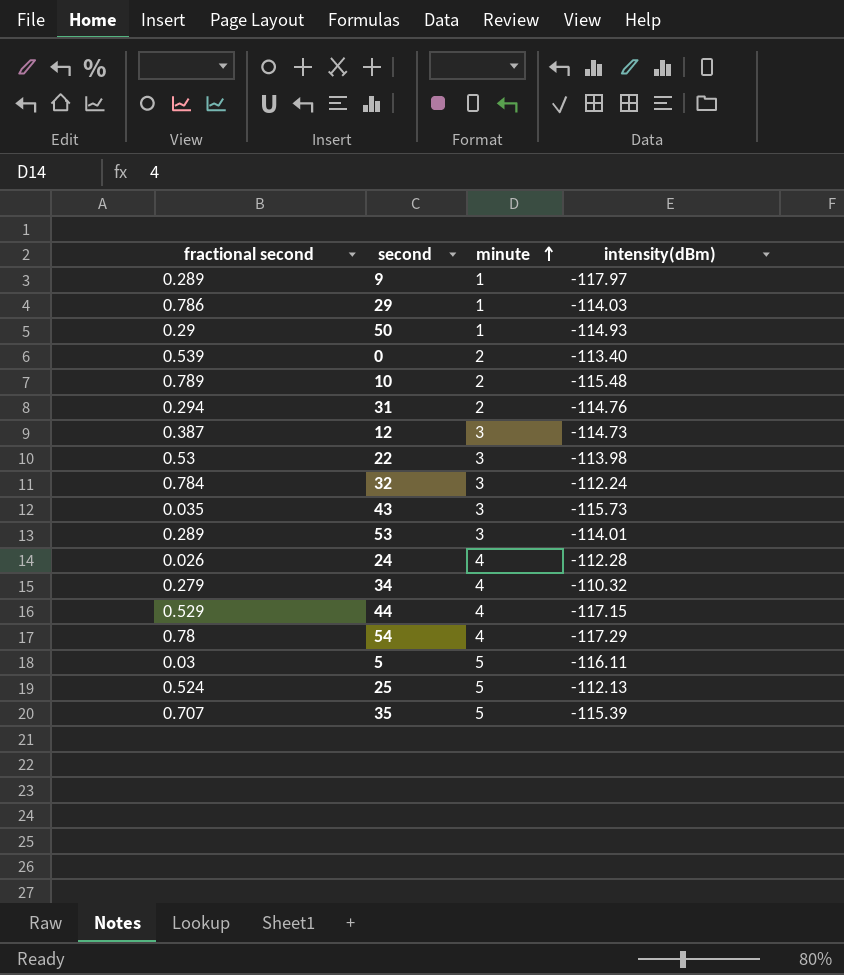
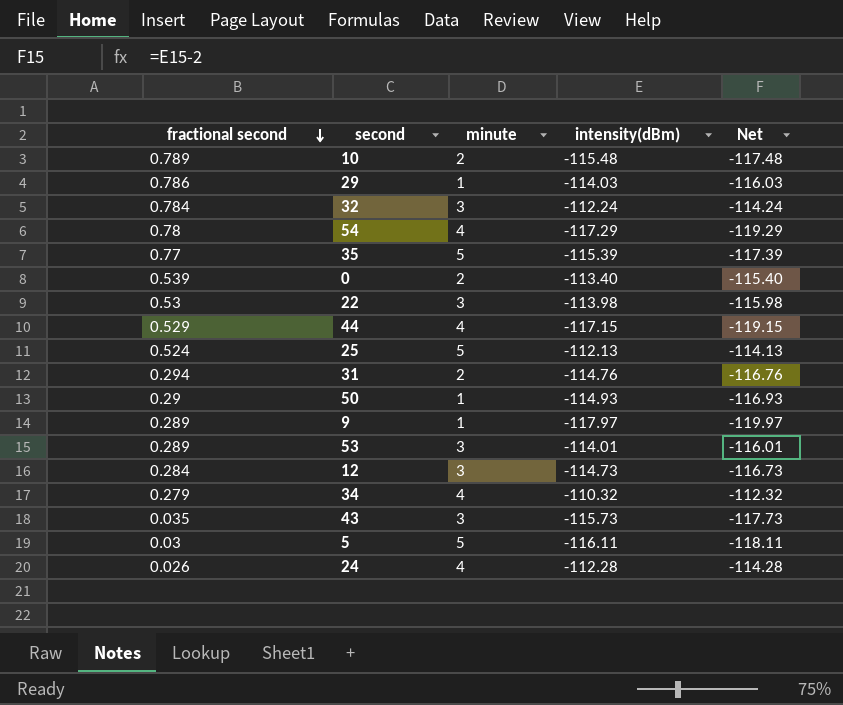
row order: minute ascending -> fractional second descending
column Net | formula: none -> [intensity(dBm)] - 2
35 | fractional second: 0.707 -> 0.77
12 | fractional second: 0.387 -> 0.284

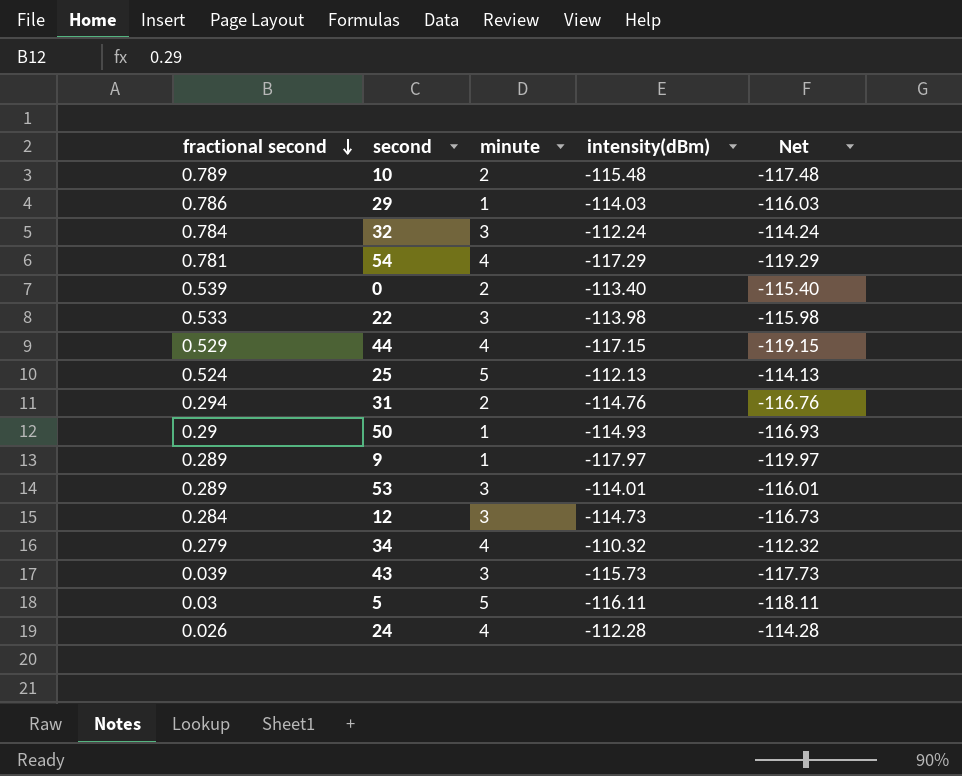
row 35: 0.77 | 5 | -115.39 | -117.39 -> none
54 | fractional second: 0.78 -> 0.781
22 | fractional second: 0.53 -> 0.533
43 | fractional second: 0.035 -> 0.039

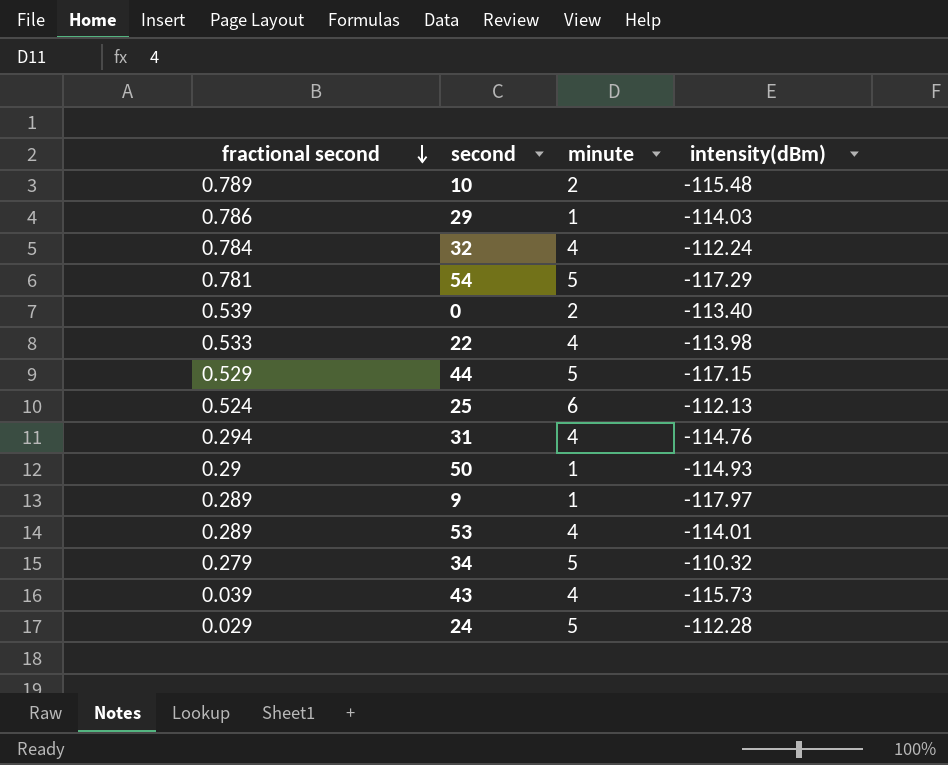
column Net | formula: [intensity(dBm)] - 2 -> none
row 12: 0.284 | 3 | -114.73 | -116.73 -> none
row 5: 0.03 | 5 | -116.11 | -118.11 -> none
32 | minute: 3 -> 4
54 | minute: 4 -> 5
22 | minute: 3 -> 4
44 | minute: 4 -> 5
25 | minute: 5 -> 6
31 | minute: 2 -> 4
53 | minute: 3 -> 4
34 | minute: 4 -> 5
43 | minute: 3 -> 4
24 | fractional second: 0.026 -> 0.029
24 | minute: 4 -> 5

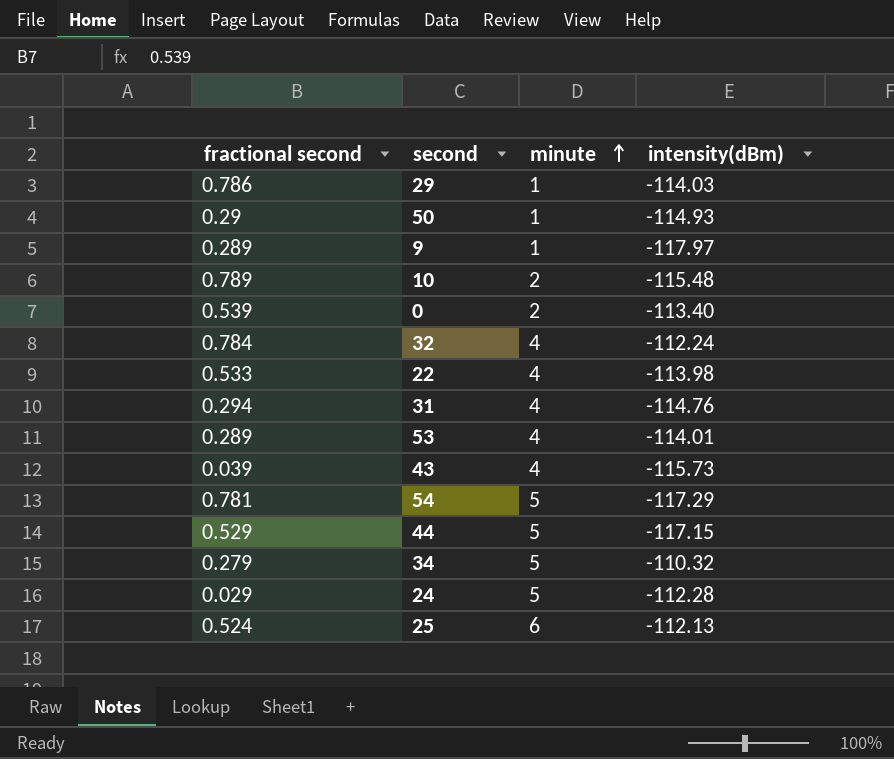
row order: fractional second descending -> minute ascending

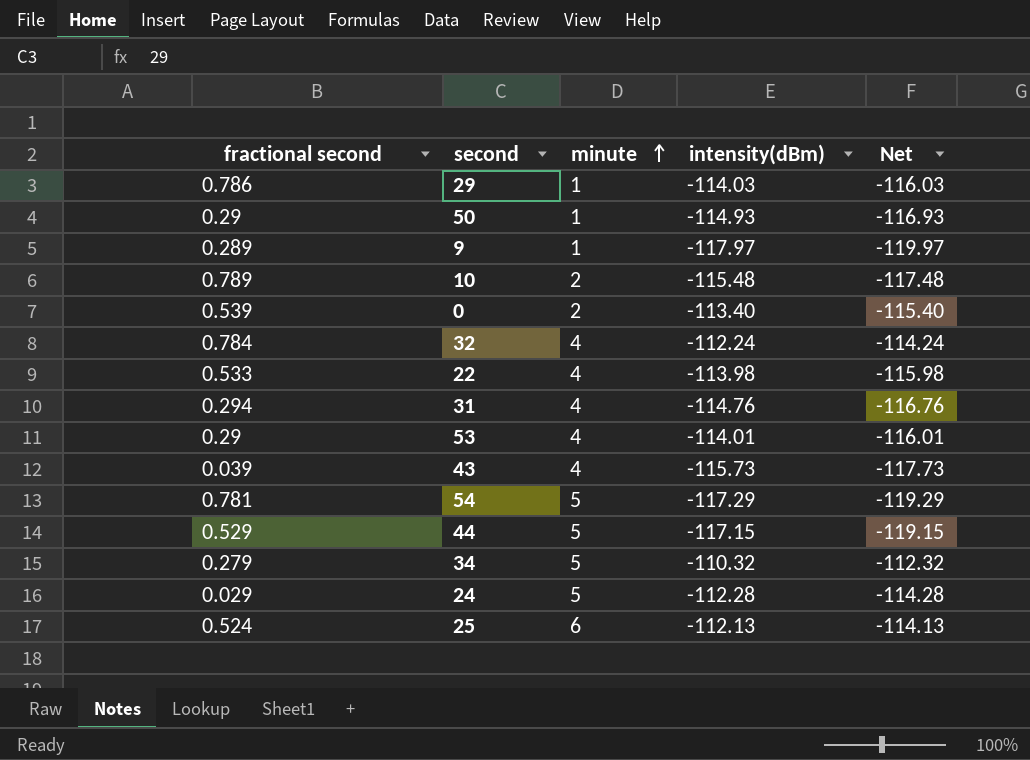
column Net | formula: none -> [intensity(dBm)] - 2
53 | fractional second: 0.289 -> 0.29

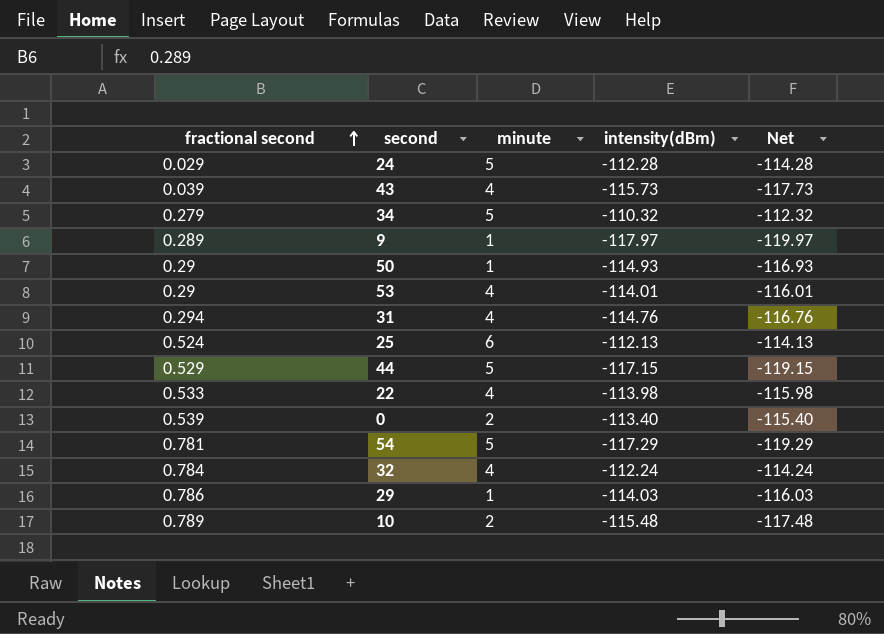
row order: minute ascending -> fractional second ascending

